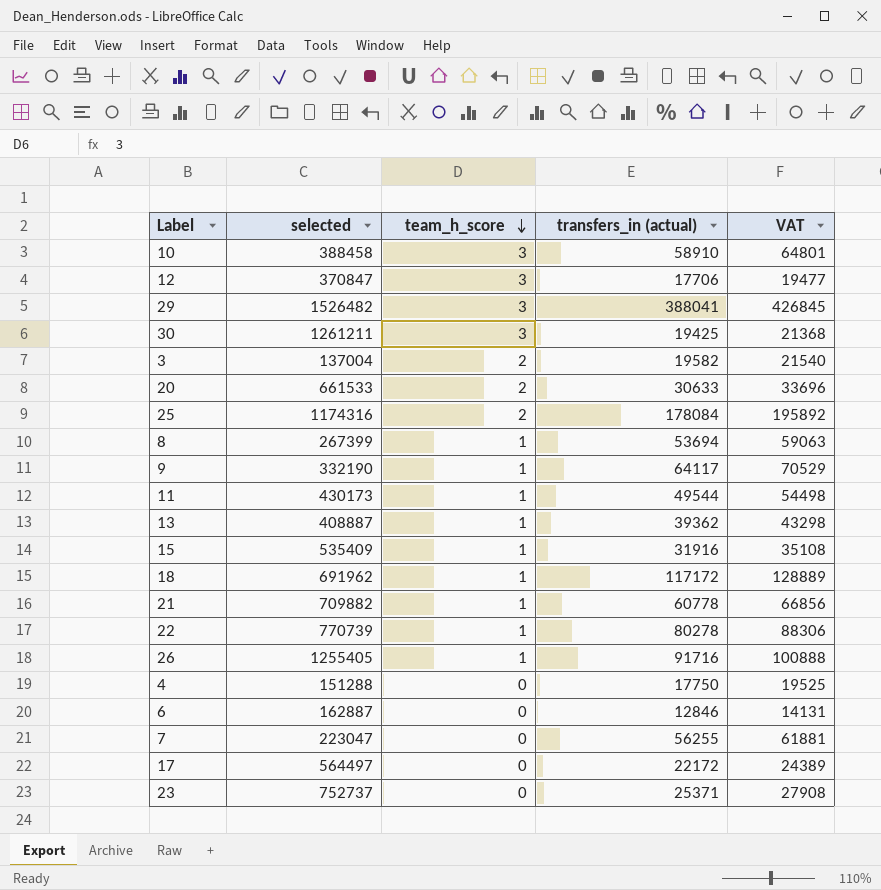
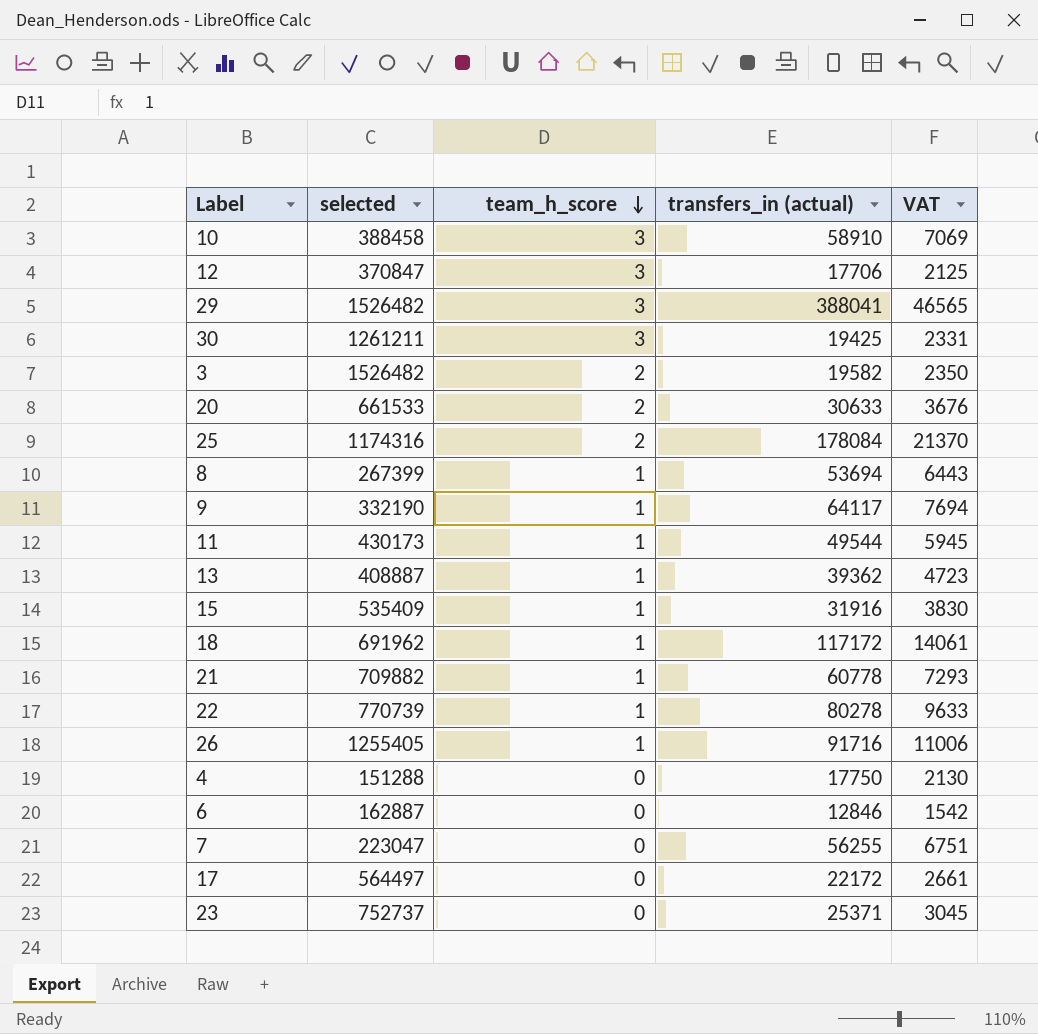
column VAT | formula: [transfers_in (actual)] * 1.1 -> [transfers_in (actual)] * 0.12
3 | selected: 137004 -> 1526482

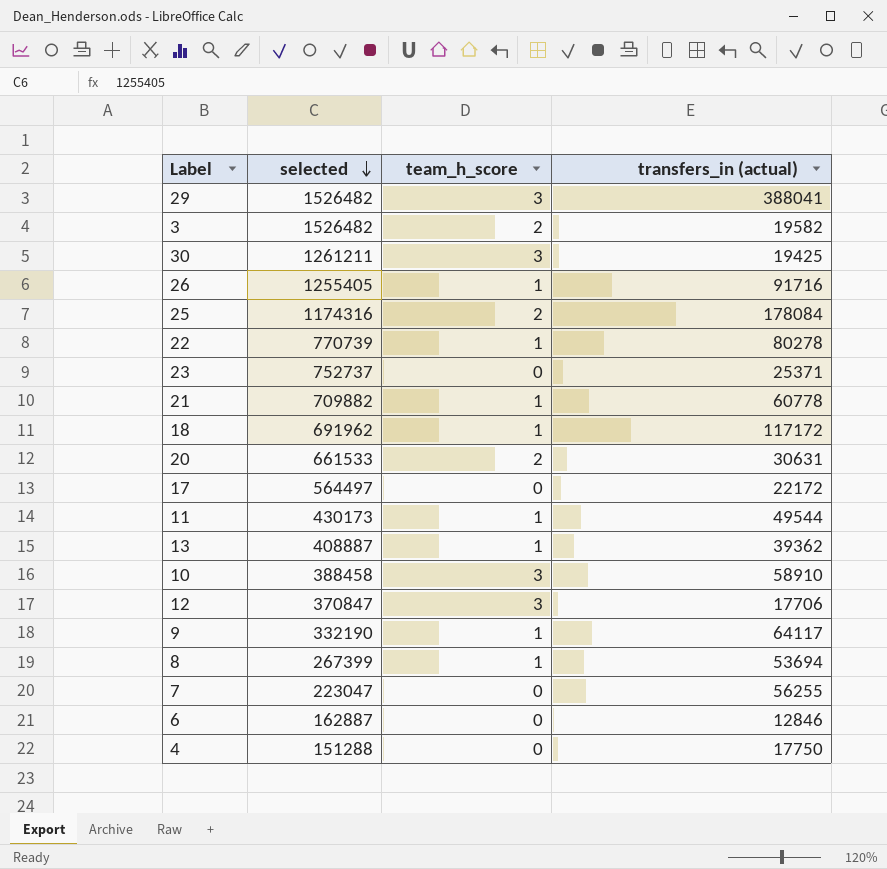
row order: team_h_score descending -> selected descending
column VAT | formula: [transfers_in (actual)] * 0.12 -> none
row 15: 535409 | 1 | 31916 | 3830 -> none
20 | transfers_in (actual): 30633 -> 30631

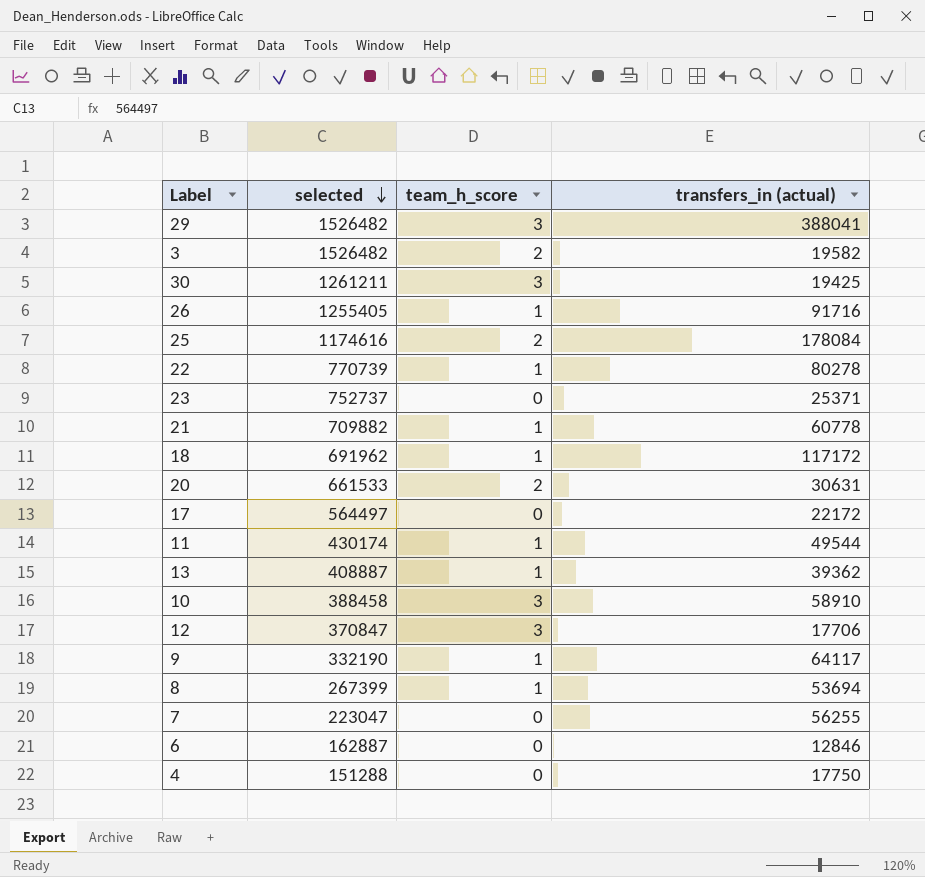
25 | selected: 1174316 -> 1174616
11 | selected: 430173 -> 430174

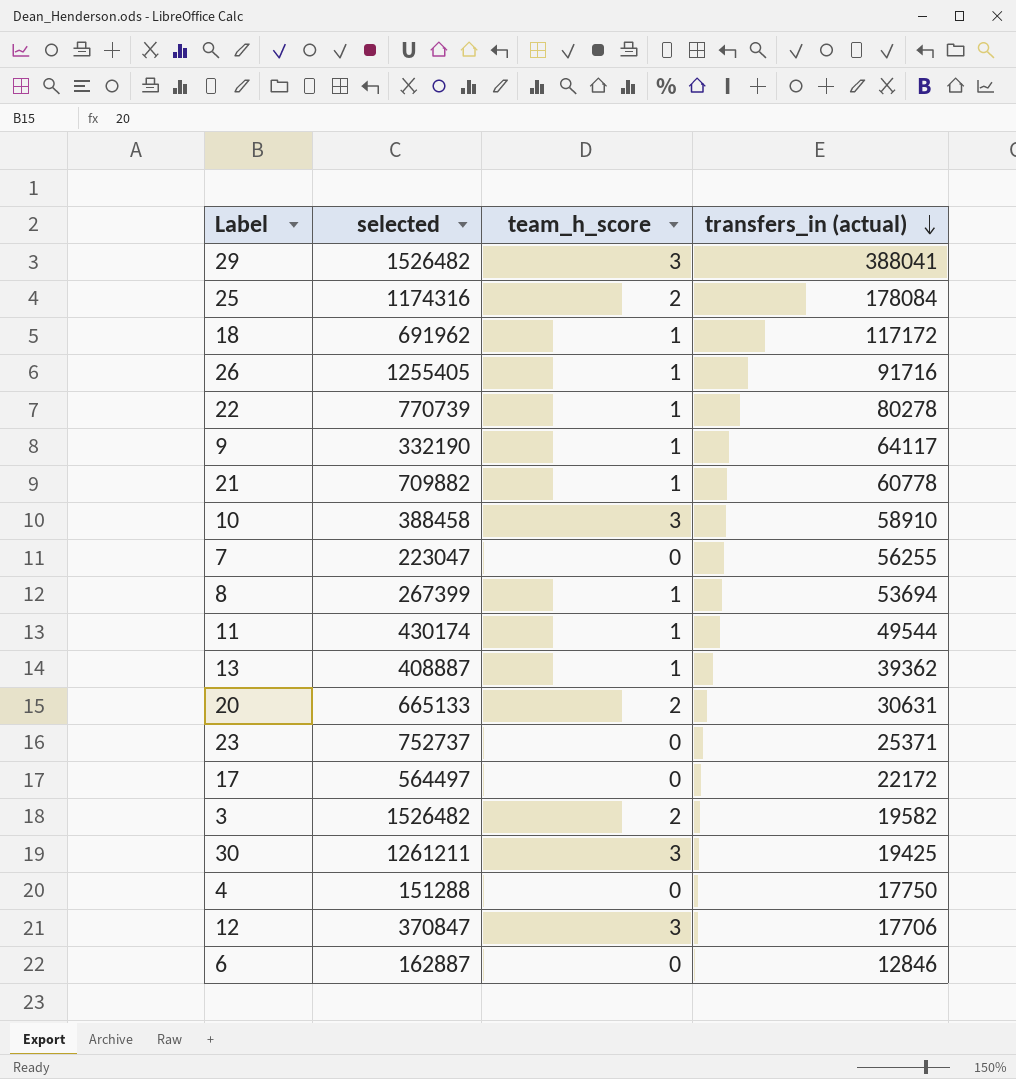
row order: selected descending -> transfers_in (actual) descending
25 | selected: 1174616 -> 1174316
20 | selected: 661533 -> 665133

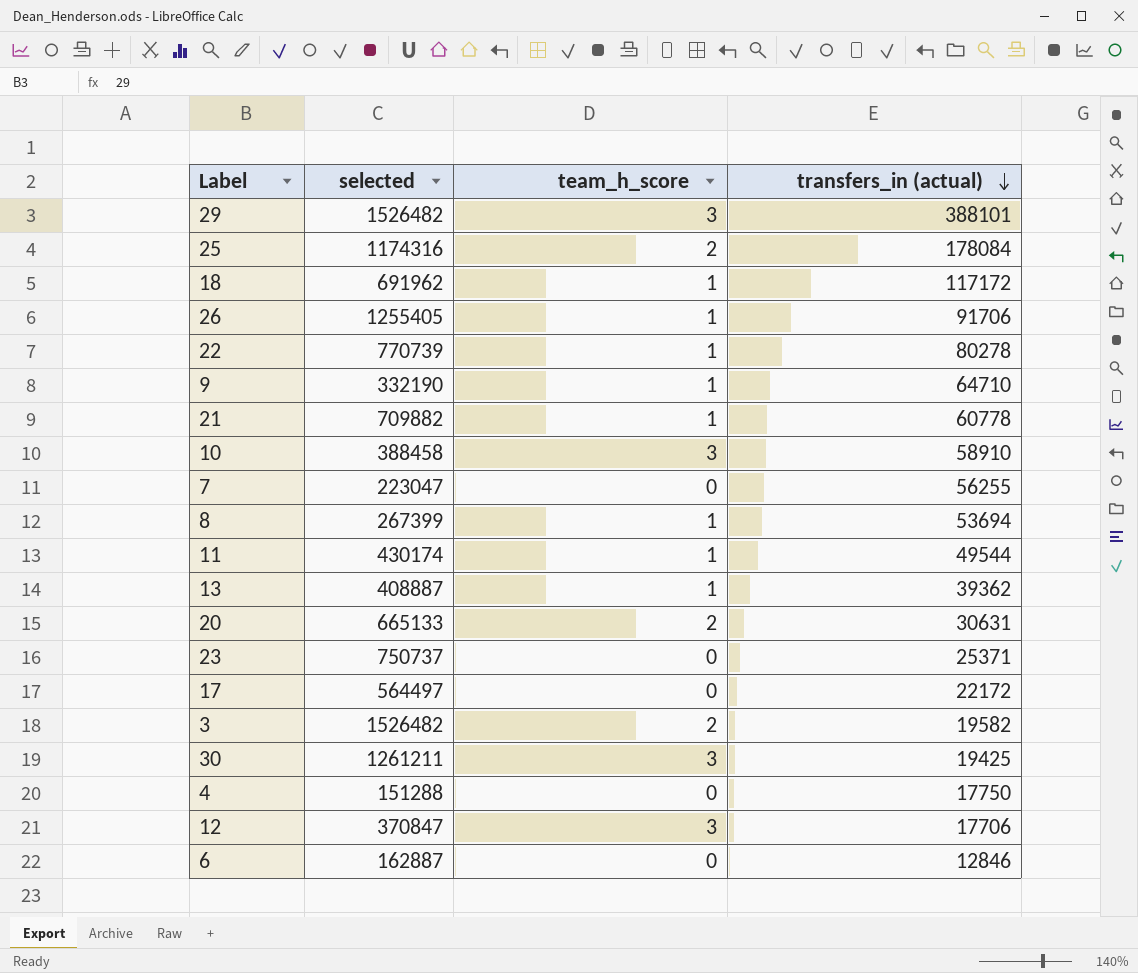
29 | transfers_in (actual): 388041 -> 388101
26 | transfers_in (actual): 91716 -> 91706
9 | transfers_in (actual): 64117 -> 64710
23 | selected: 752737 -> 750737

